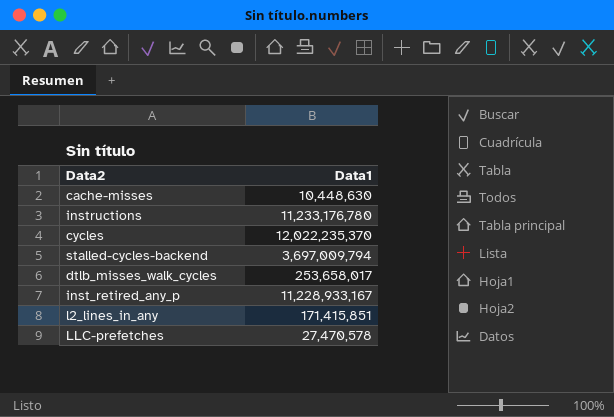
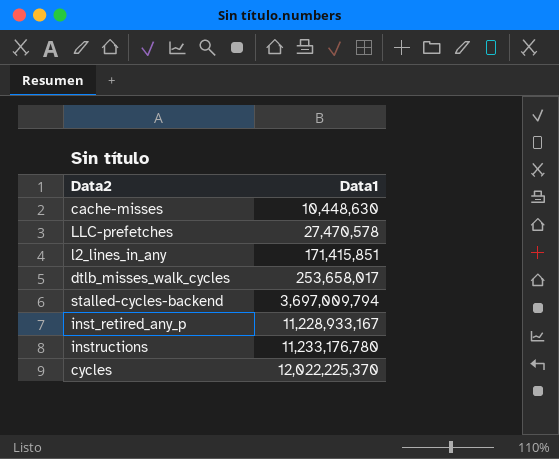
row order: none -> Data1 ascending
cycles | Data1: 12,022,235,370 -> 12,022,225,370

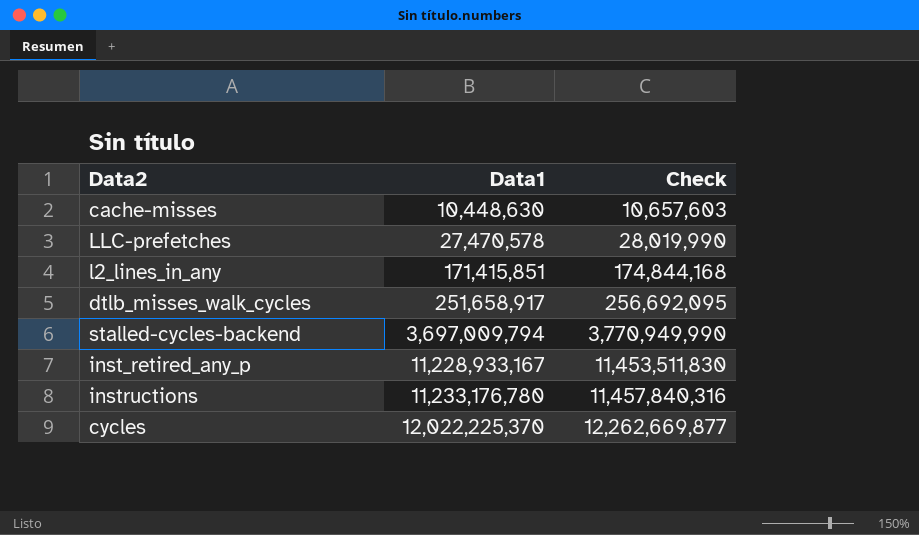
column Check | formula: none -> [Data1] * 1.02
dtlb_misses_walk_cycles | Data1: 253,658,017 -> 251,658,917

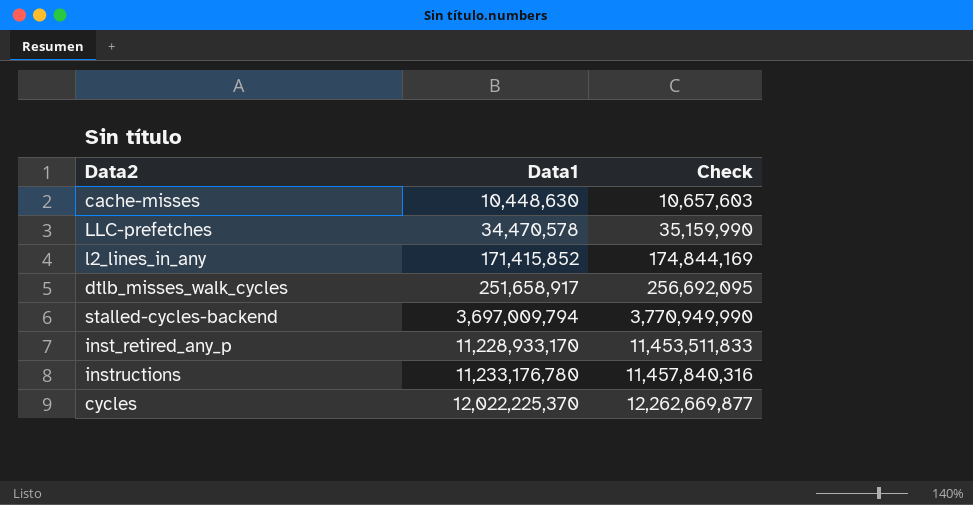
LLC-prefetches | Data1: 27,470,578 -> 34,470,578
LLC-prefetches | Check: 28,019,990 -> 35,159,990
l2_lines_in_any | Data1: 171,415,851 -> 171,415,852
l2_lines_in_any | Check: 174,844,168 -> 174,844,169
inst_retired_any_p | Data1: 11,228,933,167 -> 11,228,933,170
inst_retired_any_p | Check: 11,453,511,830 -> 11,453,511,833

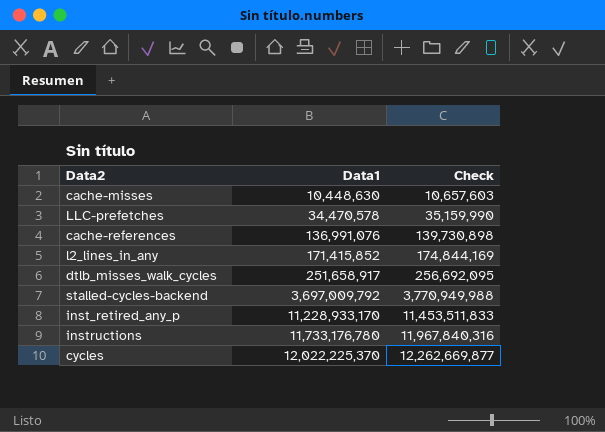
row cache-references: none -> 136,991,076 | 139,730,898
stalled-cycles-backend | Data1: 3,697,009,794 -> 3,697,009,792
stalled-cycles-backend | Check: 3,770,949,990 -> 3,770,949,988
instructions | Data1: 11,233,176,780 -> 11,733,176,780
instructions | Check: 11,457,840,316 -> 11,967,840,316

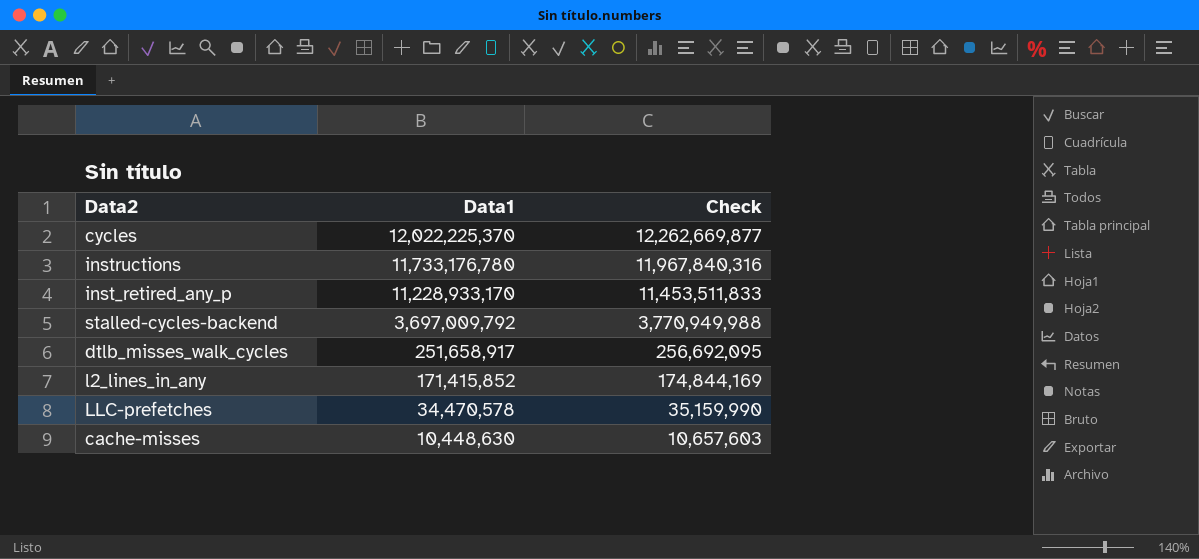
row order: Data1 ascending -> Data1 descending
row cache-references: 136,991,076 | 139,730,898 -> none

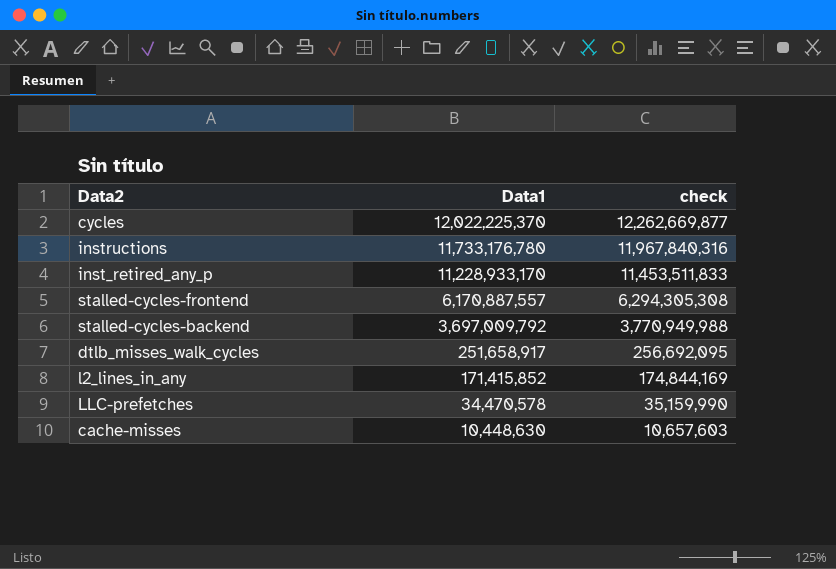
column name: Check -> check
row stalled-cycles-frontend: none -> 6,170,887,557 | 6,294,305,308

